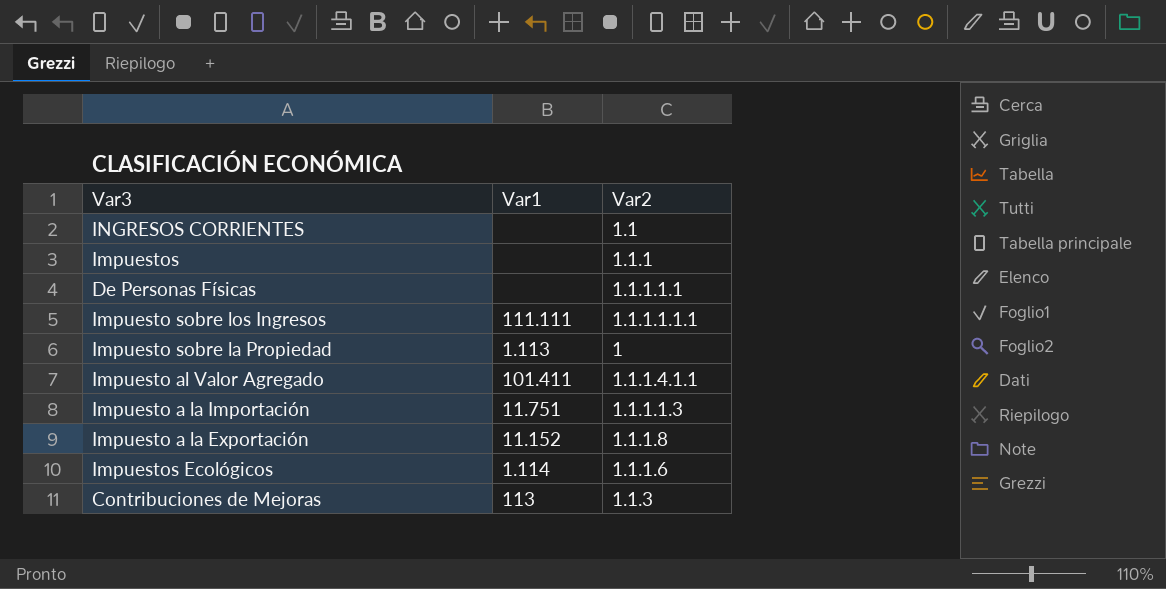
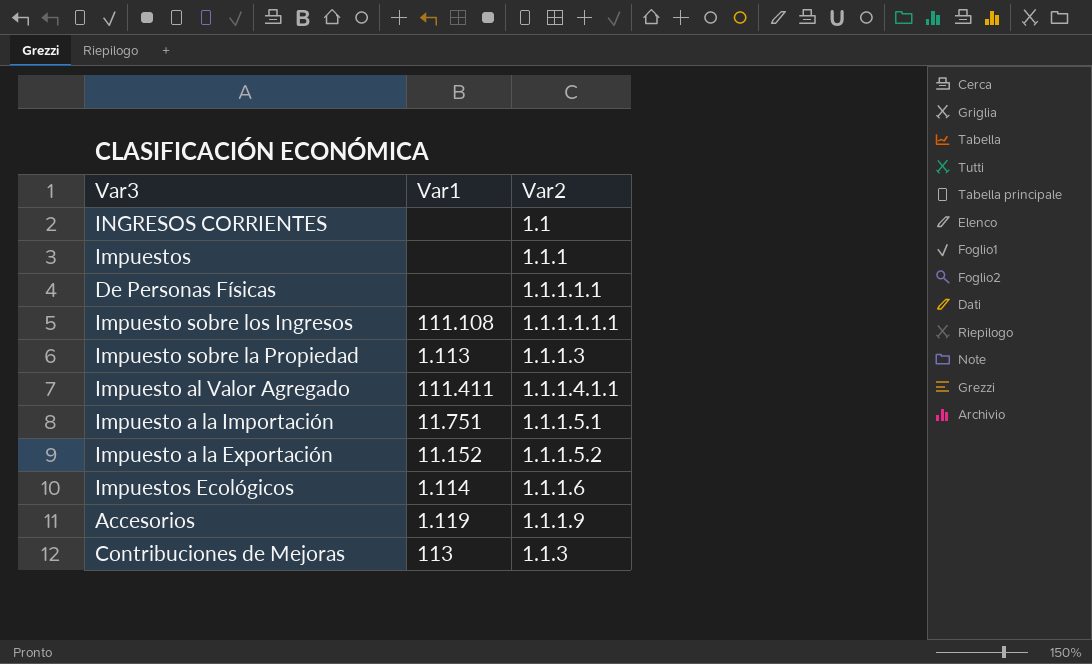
Impuesto sobre los Ingresos | Var1: 111.111 -> 111.108
Impuesto sobre la Propiedad | Var2: 1 -> 1.1.1.3
Impuesto al Valor Agregado | Var1: 101.411 -> 111.411
Impuesto a la Importación | Var2: 1.1.1.1.3 -> 1.1.1.5.1
Impuesto a la Exportación | Var2: 1.1.1.8 -> 1.1.1.5.2
row Accesorios: none -> 1.119 | 1.1.1.9

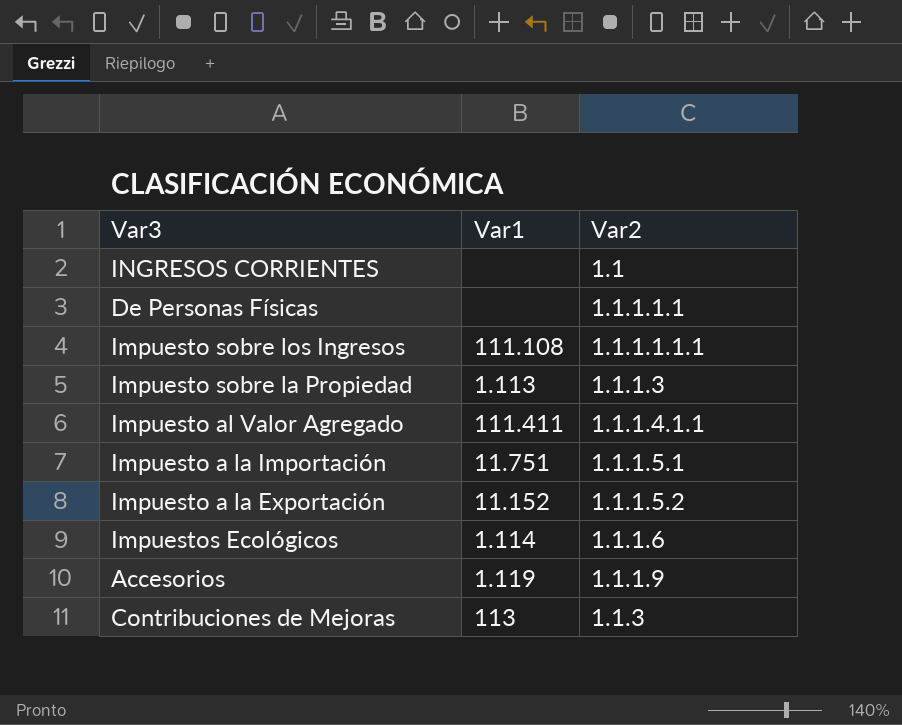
row Impuestos: none | 1.1.1 -> none

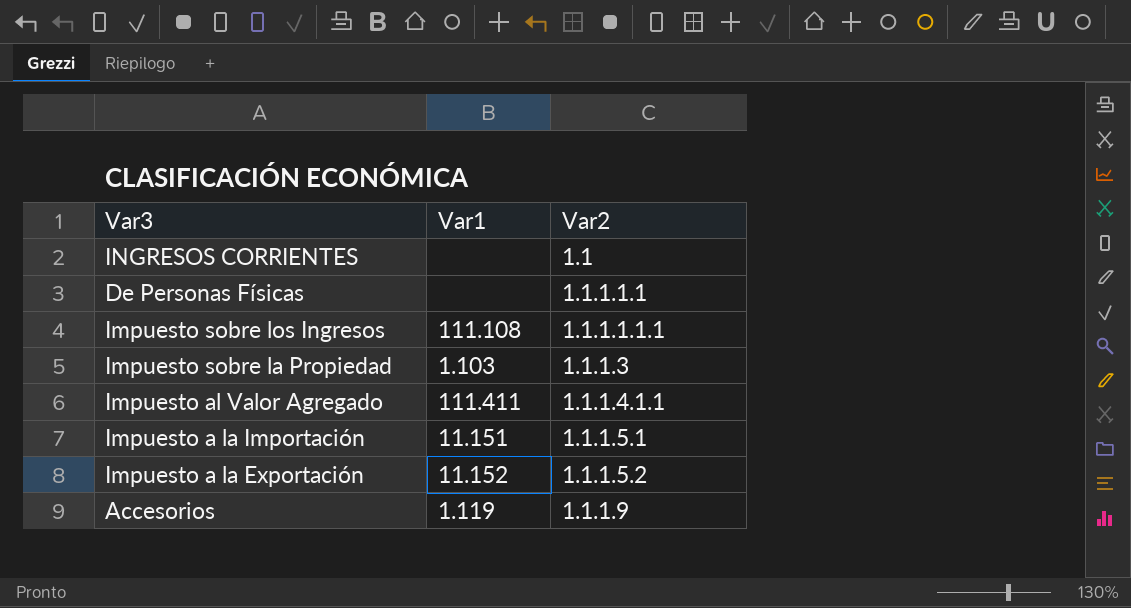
row Impuestos Ecológicos: 1.114 | 1.1.1.6 -> none
row Contribuciones de Mejoras: 113 | 1.1.3 -> none
Impuesto sobre la Propiedad | Var1: 1.113 -> 1.103
Impuesto a la Importación | Var1: 11.751 -> 11.151

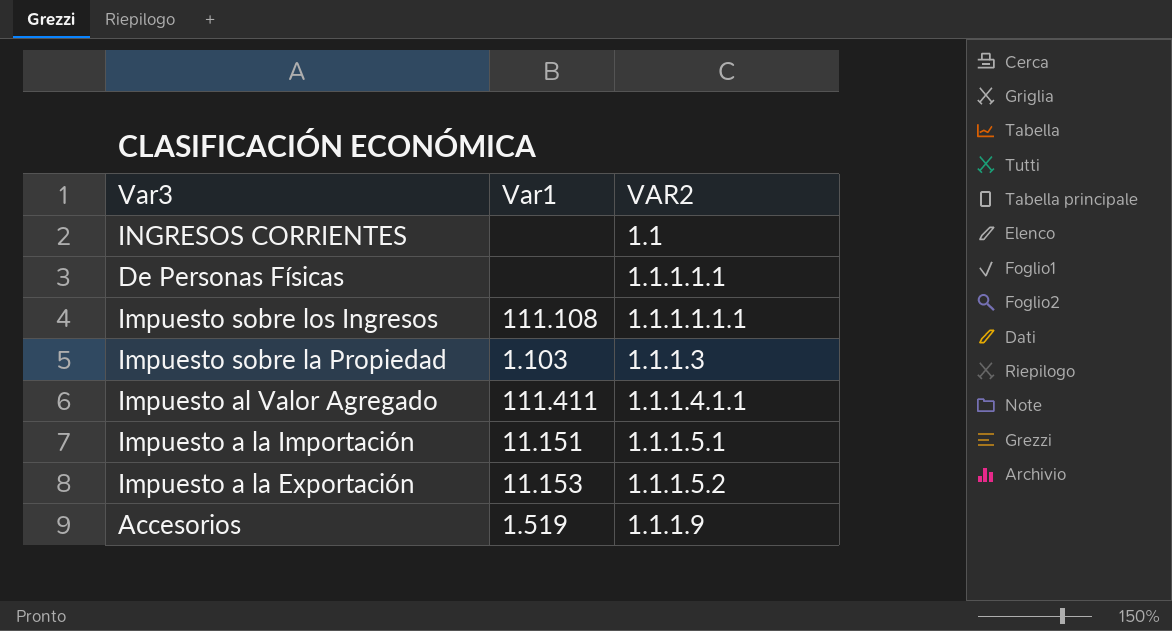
column name: Var2 -> VAR2
Impuesto a la Exportación | Var1: 11.152 -> 11.153
Accesorios | Var1: 1.119 -> 1.519

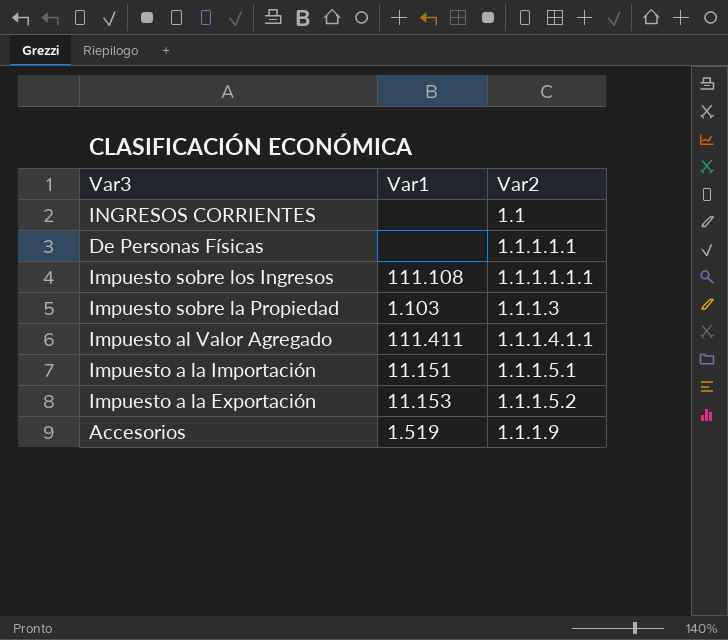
column name: VAR2 -> Var2

